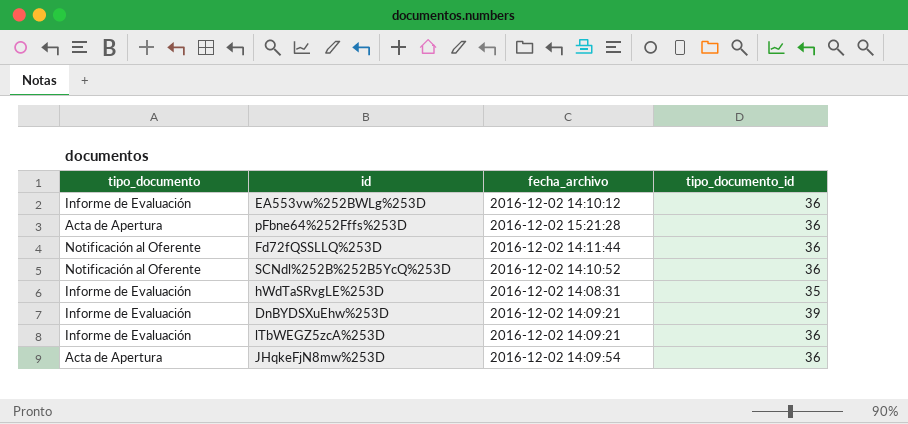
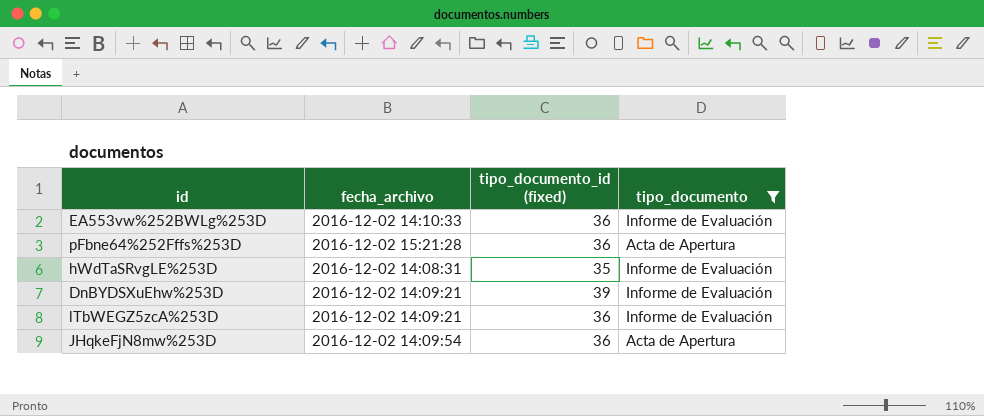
filter: none -> tipo_documento != Notificación al Oferente
column name: tipo_documento_id -> tipo_documento_id (fixed)
column tipo_documento | position: 1 -> 4
EA553vw%252BWLg%253D | fecha_archivo: 2016-12-02 14:10:12 -> 2016-12-02 14:10:33

